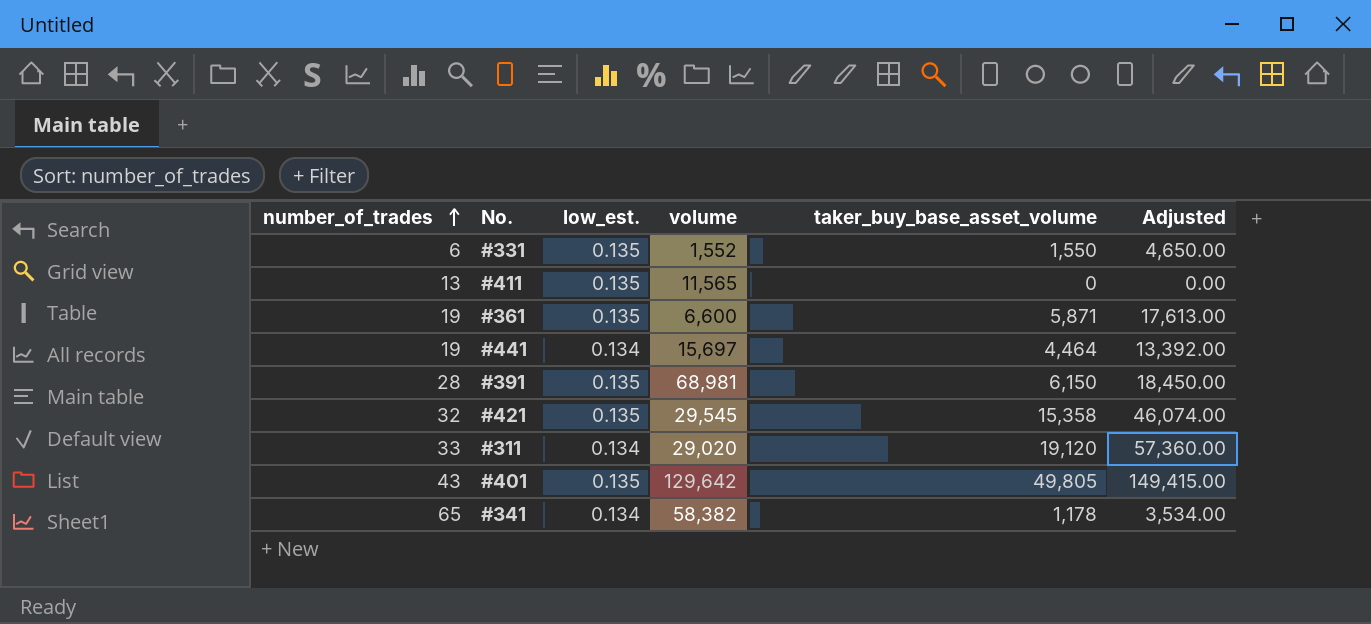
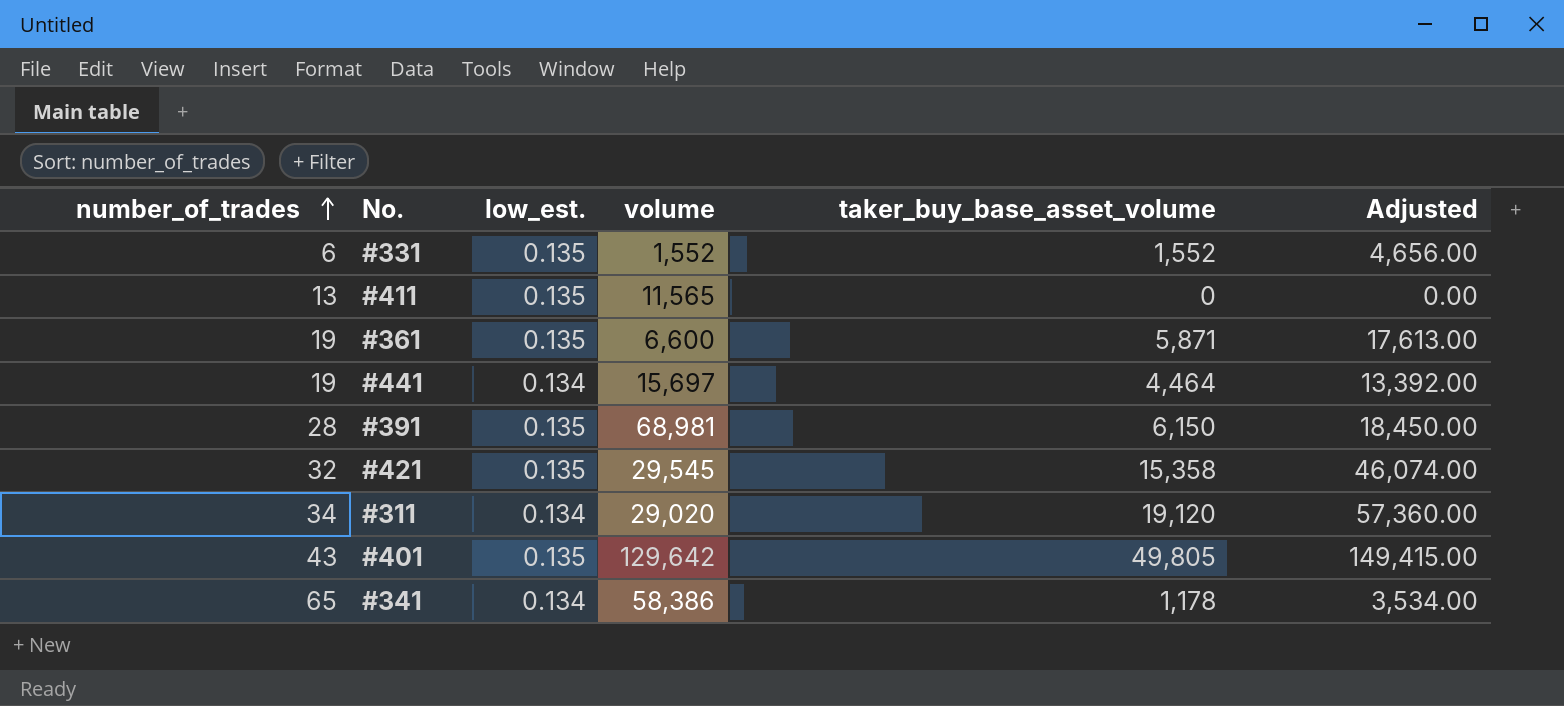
#331 | taker_buy_base_asset_volume: 1,550 -> 1,552
#331 | Adjusted: 4,650.00 -> 4,656.00
#311 | number_of_trades: 33 -> 34
#341 | volume: 58,382 -> 58,386

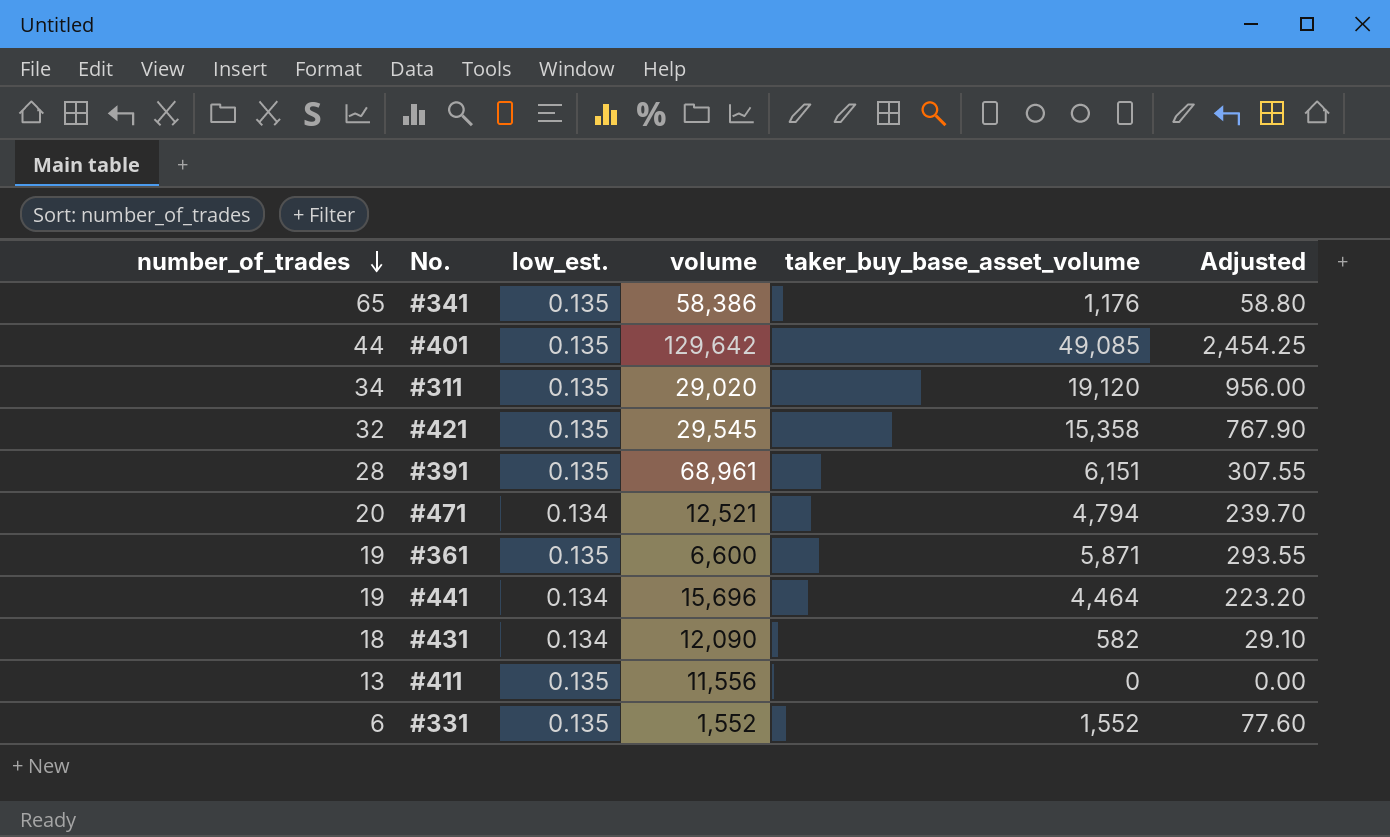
row order: number_of_trades ascending -> number_of_trades descending
column Adjusted | formula: [taker_buy_base_asset_volume] * 3 -> [taker_buy_base_asset_volume] * 0.05
#341 | low_est.: 0.134 -> 0.135
#341 | taker_buy_base_asset_volume: 1,178 -> 1,176
#401 | number_of_trades: 43 -> 44
#401 | taker_buy_base_asset_volume: 49,805 -> 49,085
#311 | low_est.: 0.134 -> 0.135
#391 | volume: 68,981 -> 68,961
#391 | taker_buy_base_asset_volume: 6,150 -> 6,151
row #471: none -> 20 | 0.134 | 12,521 | 4,794 | 239.70
#441 | volume: 15,697 -> 15,696
row #431: none -> 18 | 0.134 | 12,090 | 582 | 29.10
#411 | volume: 11,565 -> 11,556

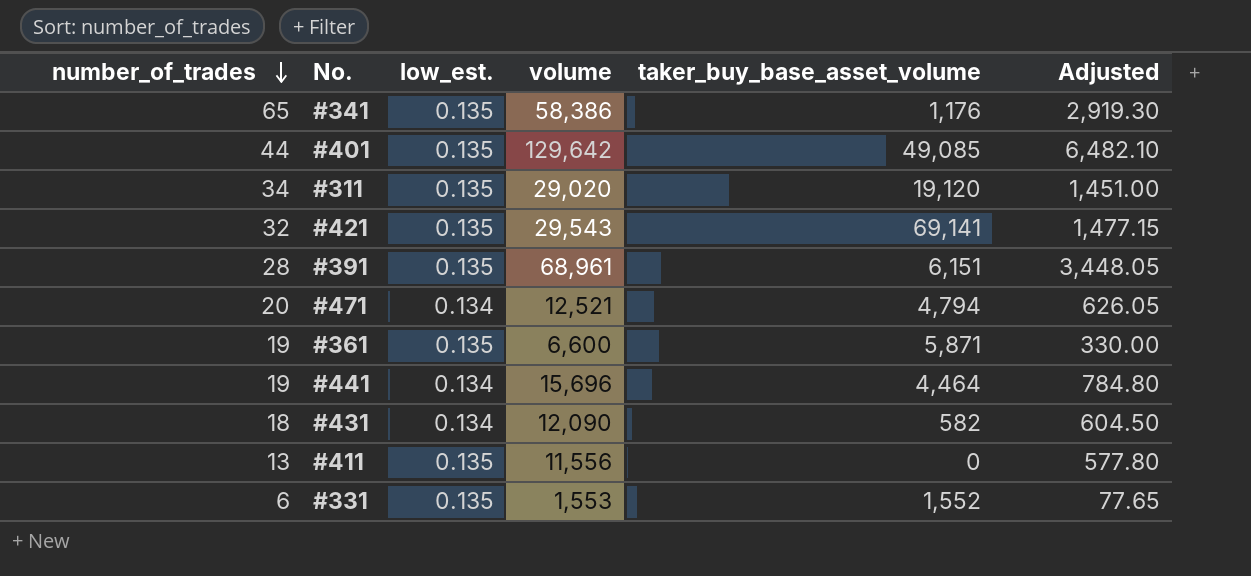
column Adjusted | formula: [taker_buy_base_asset_volume] * 0.05 -> [volume] * 0.05
#421 | volume: 29,545 -> 29,543
#421 | taker_buy_base_asset_volume: 15,358 -> 69,141
#331 | volume: 1,552 -> 1,553

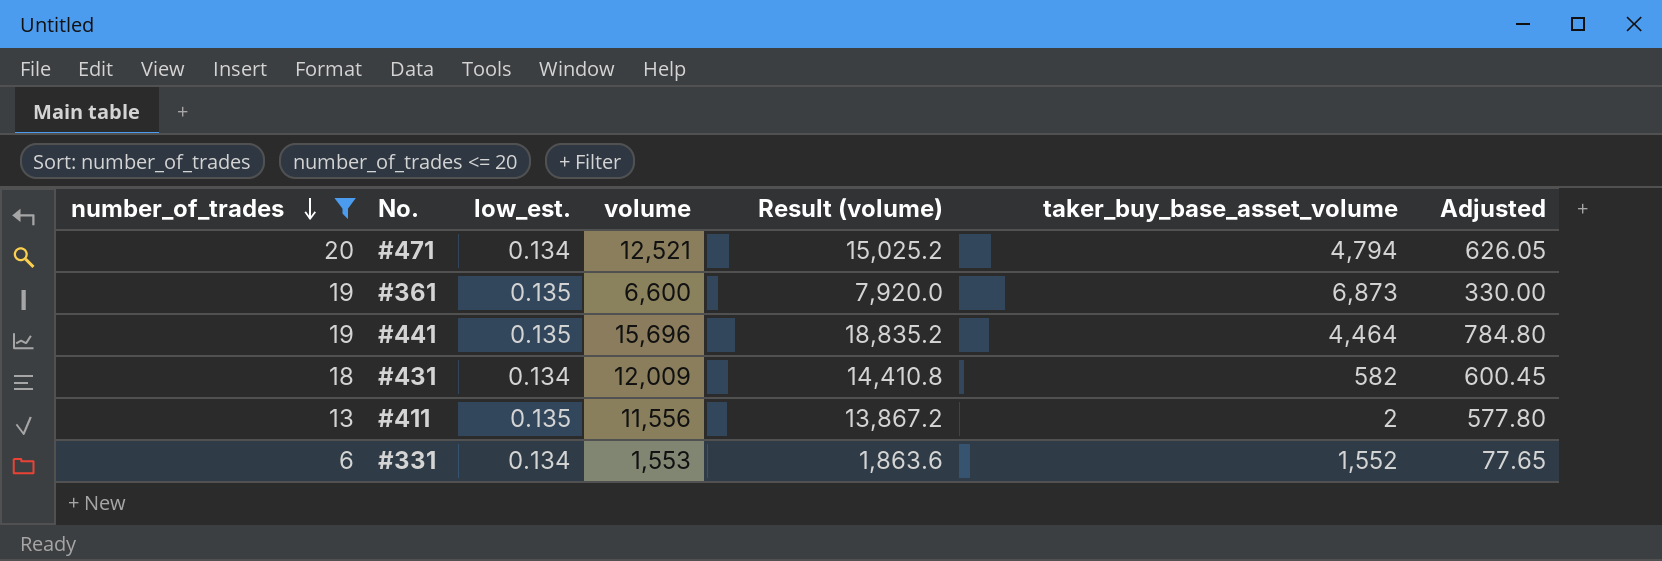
filter: none -> number_of_trades <= 20
column Result (volume) | formula: none -> [volume] * 1.2
#361 | taker_buy_base_asset_volume: 5,871 -> 6,873
#441 | low_est.: 0.134 -> 0.135
#431 | volume: 12,090 -> 12,009
#431 | Adjusted: 604.50 -> 600.45
#411 | taker_buy_base_asset_volume: 0 -> 2
#331 | low_est.: 0.135 -> 0.134

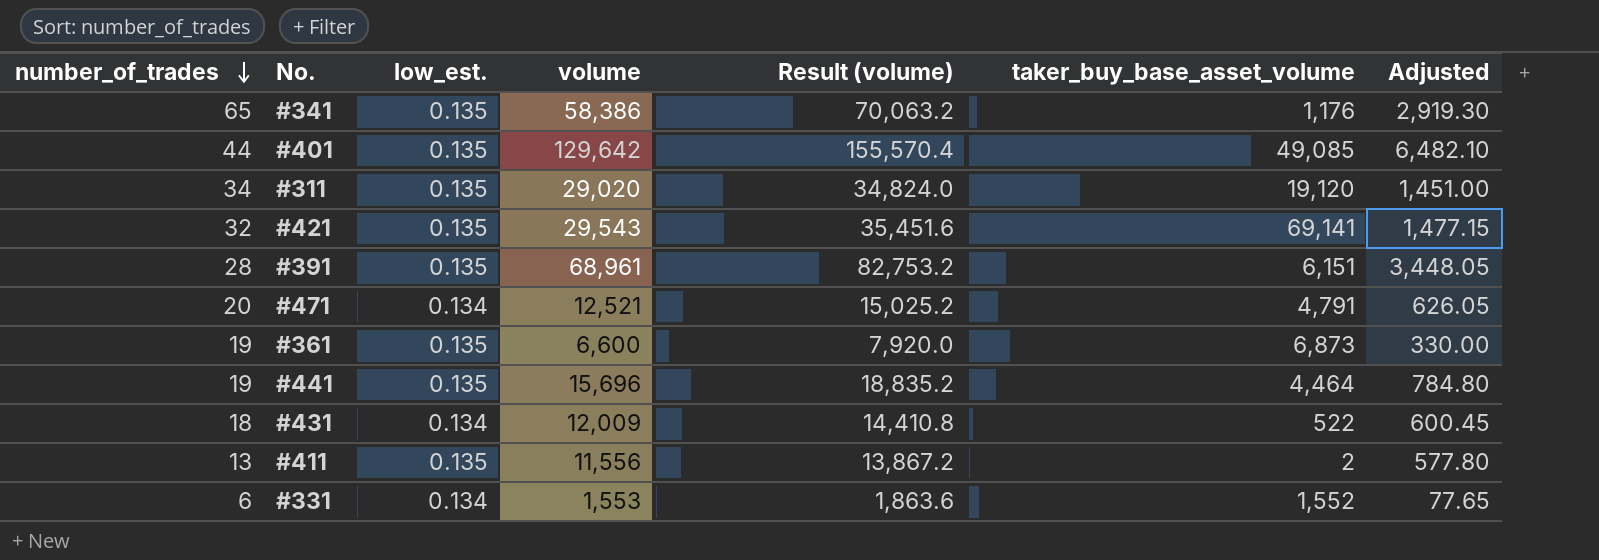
filter: number_of_trades <= 20 -> none
#471 | taker_buy_base_asset_volume: 4,794 -> 4,791
#431 | taker_buy_base_asset_volume: 582 -> 522

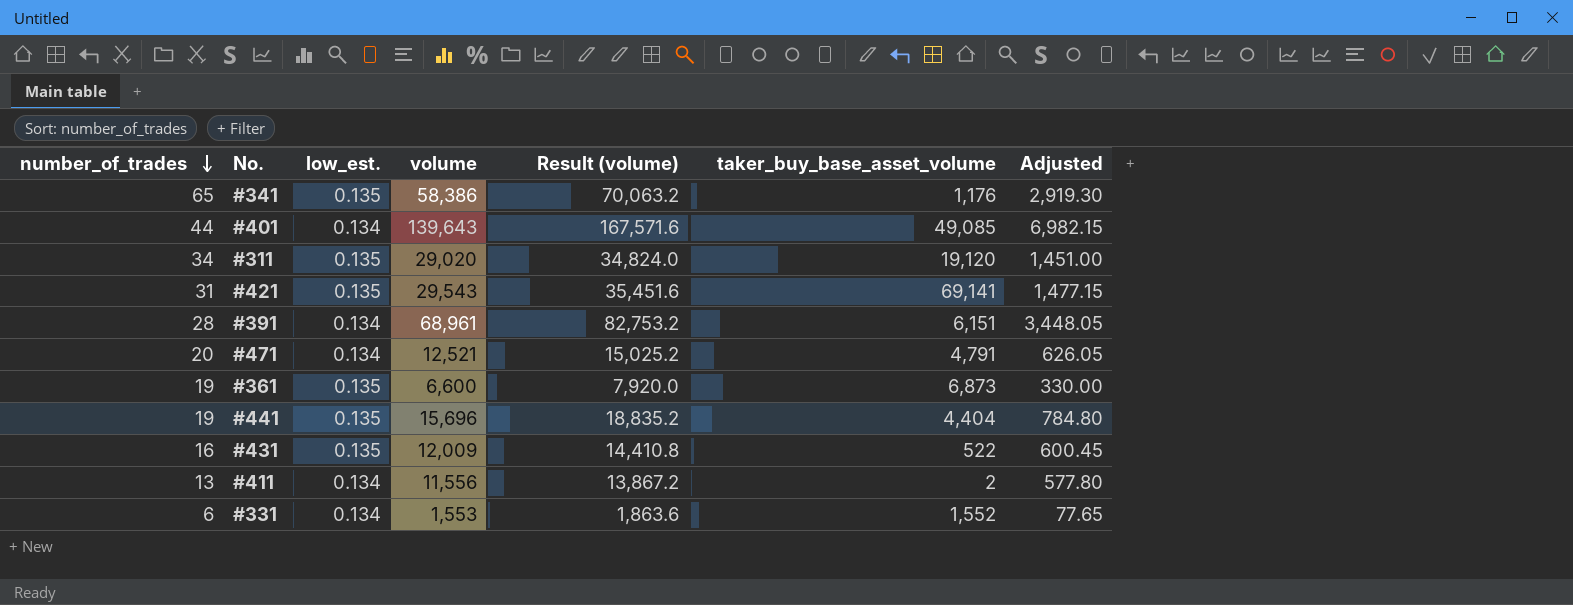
#401 | low_est.: 0.135 -> 0.134
#401 | volume: 129,642 -> 139,643
#401 | Result (volume): 155,570.4 -> 167,571.6
#401 | Adjusted: 6,482.10 -> 6,982.15
#421 | number_of_trades: 32 -> 31
#391 | low_est.: 0.135 -> 0.134
#441 | taker_buy_base_asset_volume: 4,464 -> 4,404
#431 | number_of_trades: 18 -> 16
#431 | low_est.: 0.134 -> 0.135
#411 | low_est.: 0.135 -> 0.134

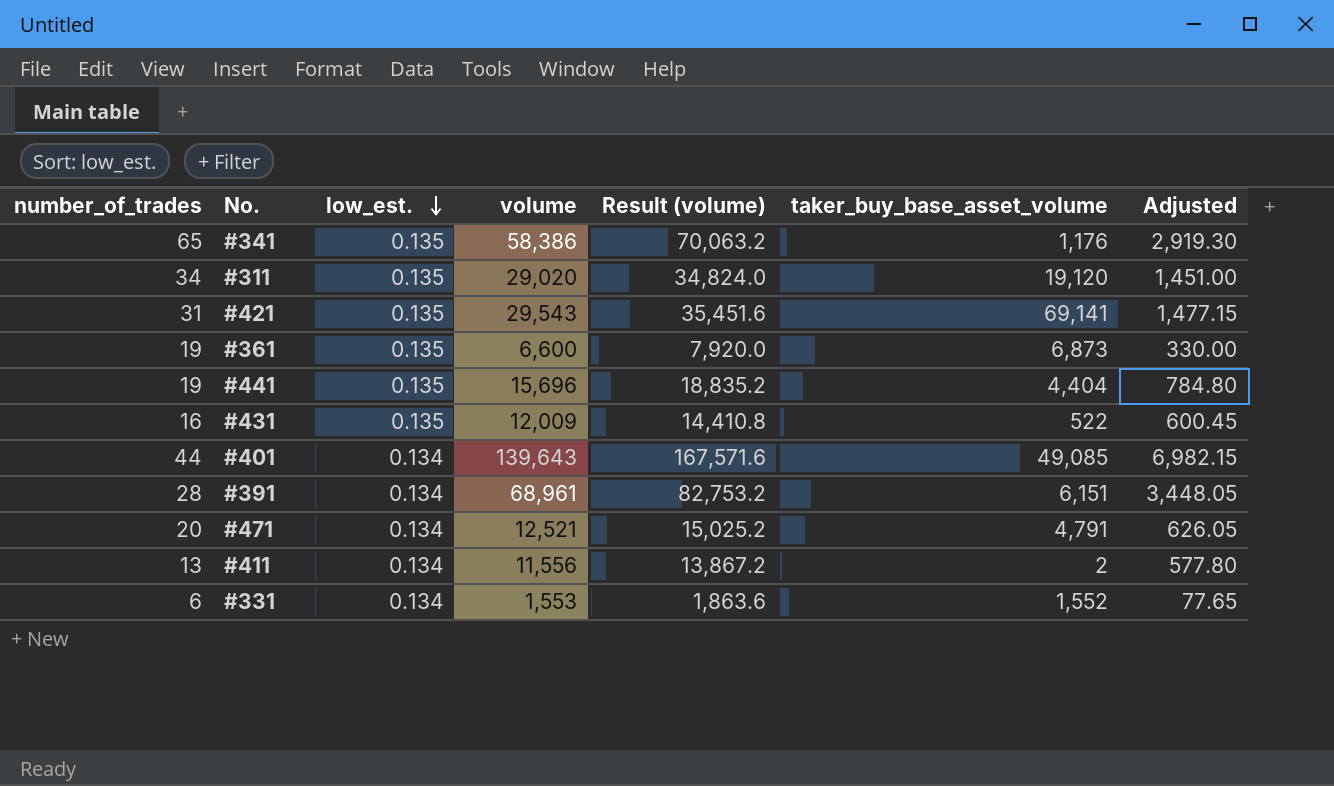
row order: number_of_trades descending -> low_est. descending

